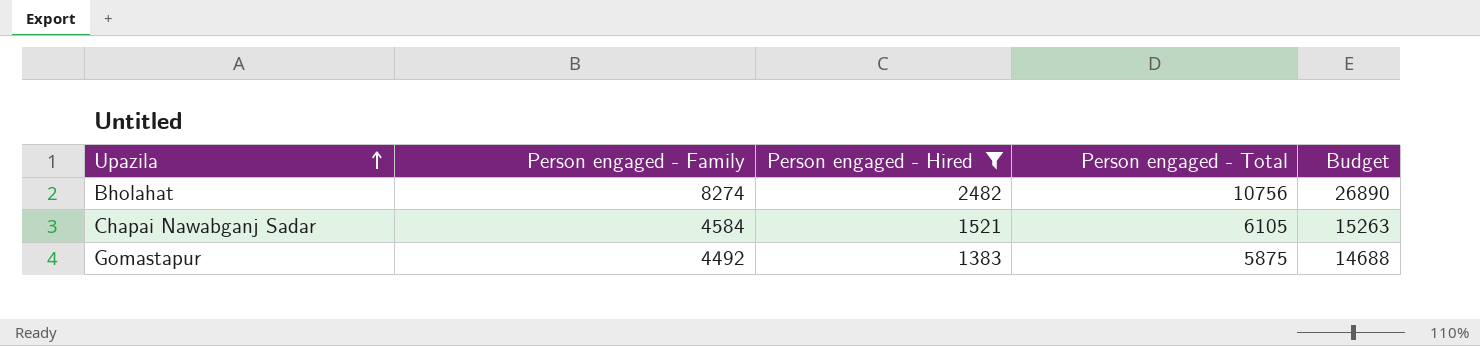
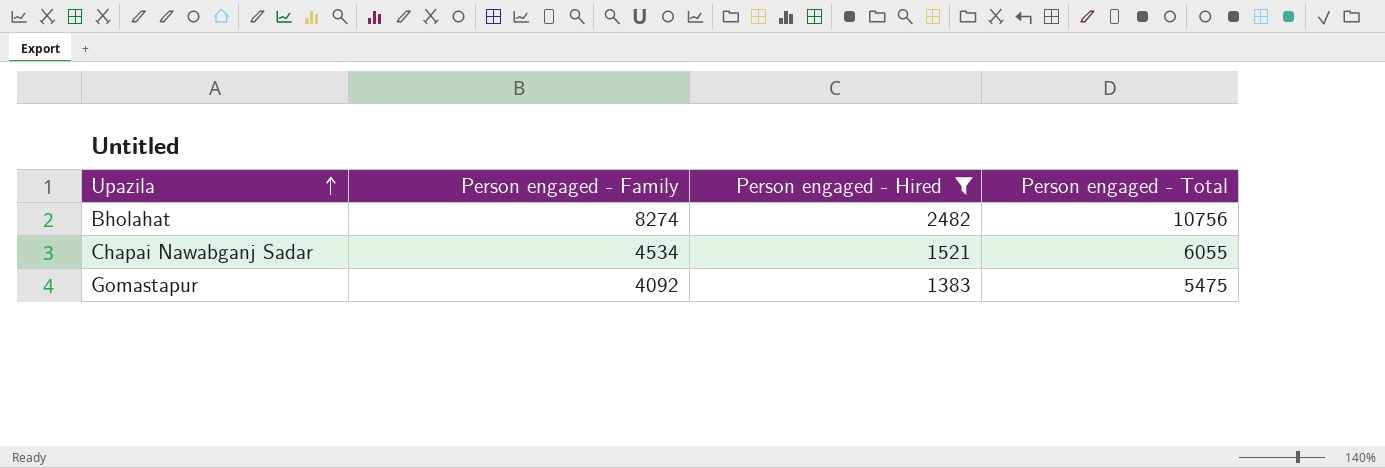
column Budget | formula: [Person engaged - Total] * 2.5 -> none
Chapai Nawabganj Sadar | Person engaged - Family: 4584 -> 4534
Chapai Nawabganj Sadar | Person engaged - Total: 6105 -> 6055
Gomastapur | Person engaged - Family: 4492 -> 4092
Gomastapur | Person engaged - Total: 5875 -> 5475

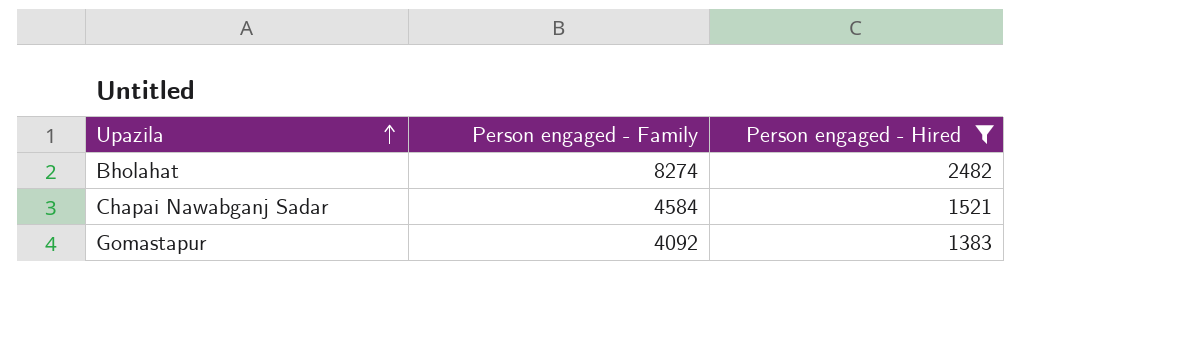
column Person engaged - Total | formula: [Person engaged - Family] + [Person engaged - Hired] -> none
Chapai Nawabganj Sadar | Person engaged - Family: 4534 -> 4584

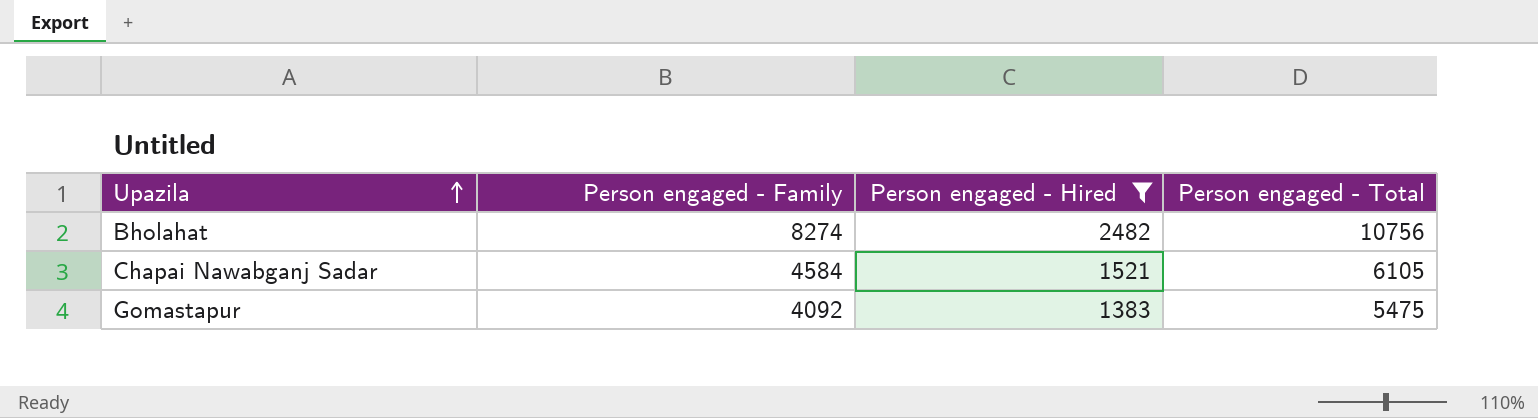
column Person engaged - Total | formula: none -> [Person engaged - Family] + [Person engaged - Hired]

